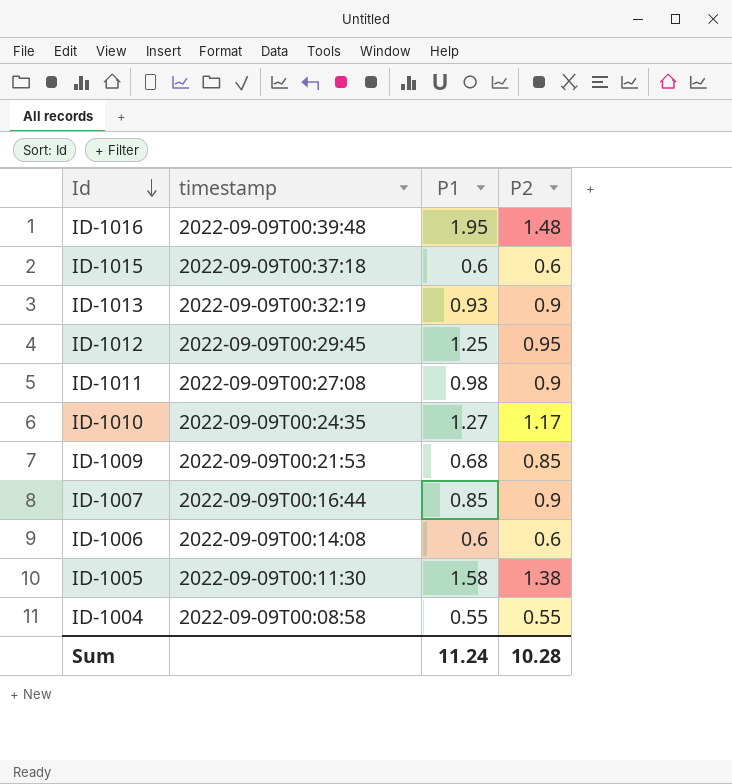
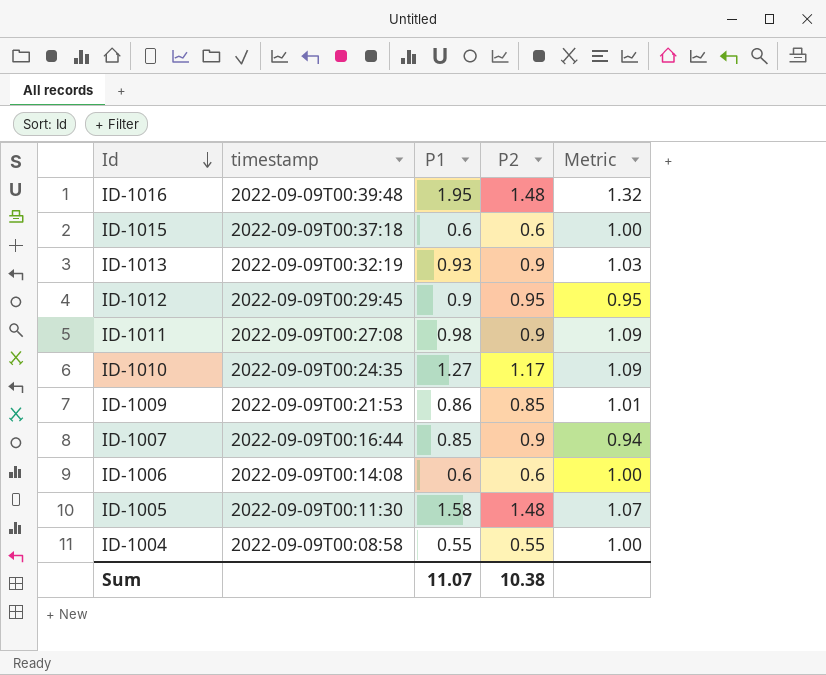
column Metric | formula: none -> [P1] / [P2]
ID-1012 | P1: 1.25 -> 0.9
ID-1009 | P1: 0.68 -> 0.86
ID-1005 | P2: 1.38 -> 1.48
Sum | P1: 11.24 -> 11.07
Sum | P2: 10.28 -> 10.38

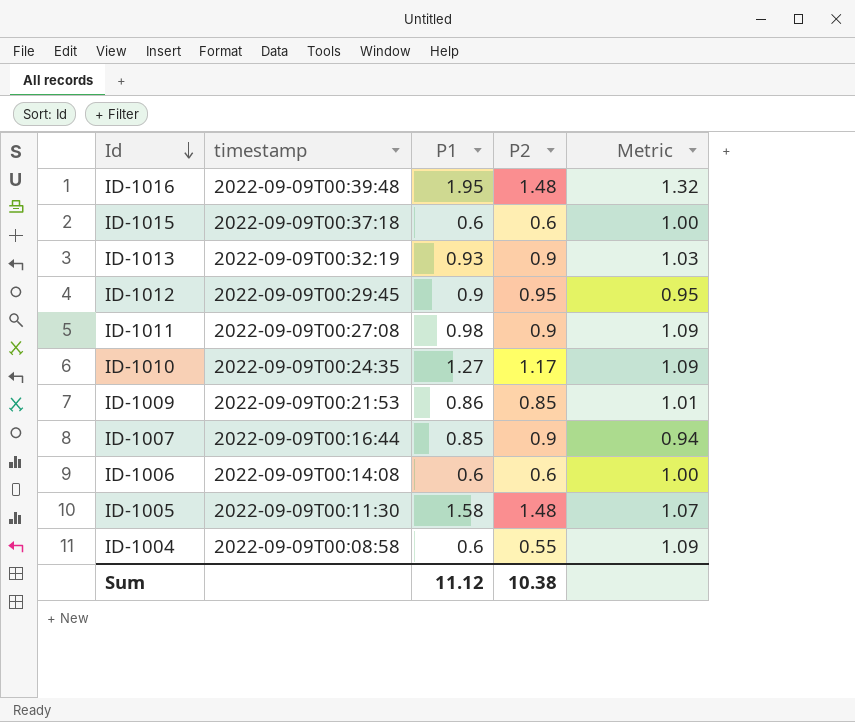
ID-1004 | P1: 0.55 -> 0.6
ID-1004 | Metric: 1.00 -> 1.09
Sum | P1: 11.07 -> 11.12

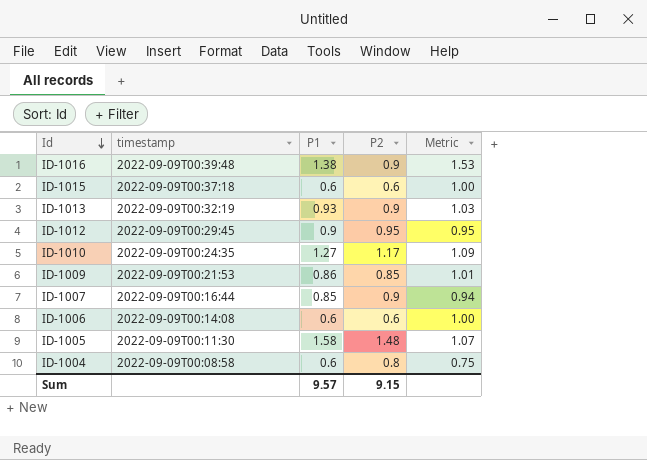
row ID-1011: 2022-09-09T00:27:08 | 0.98 | 0.9 | 1.09 -> none
ID-1016 | P1: 1.95 -> 1.38
ID-1016 | P2: 1.48 -> 0.9
ID-1016 | Metric: 1.32 -> 1.53
ID-1004 | P2: 0.55 -> 0.8
ID-1004 | Metric: 1.09 -> 0.75
Sum | P1: 11.12 -> 9.57
Sum | P2: 10.38 -> 9.15

